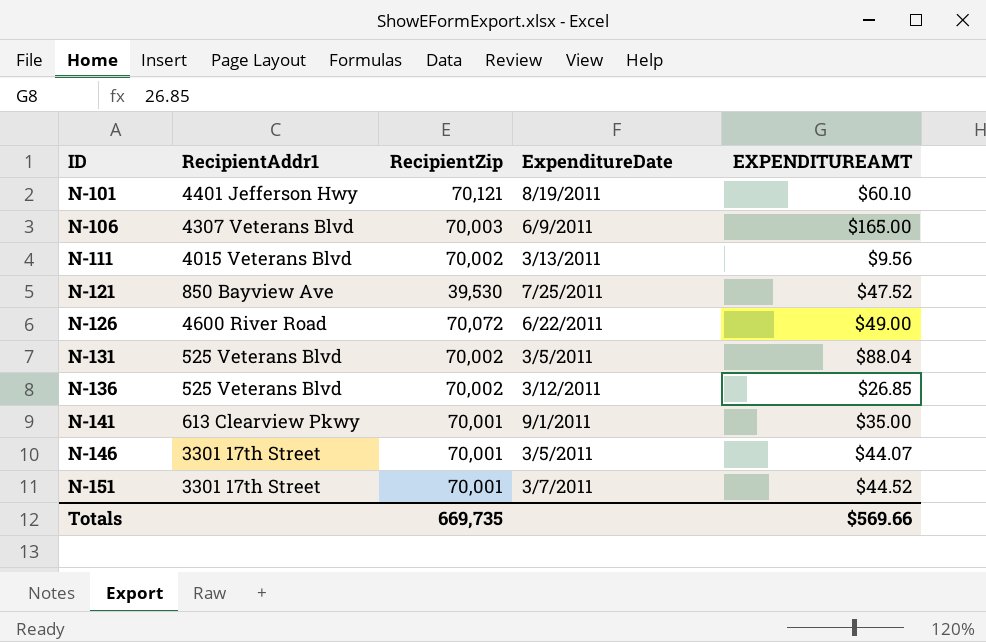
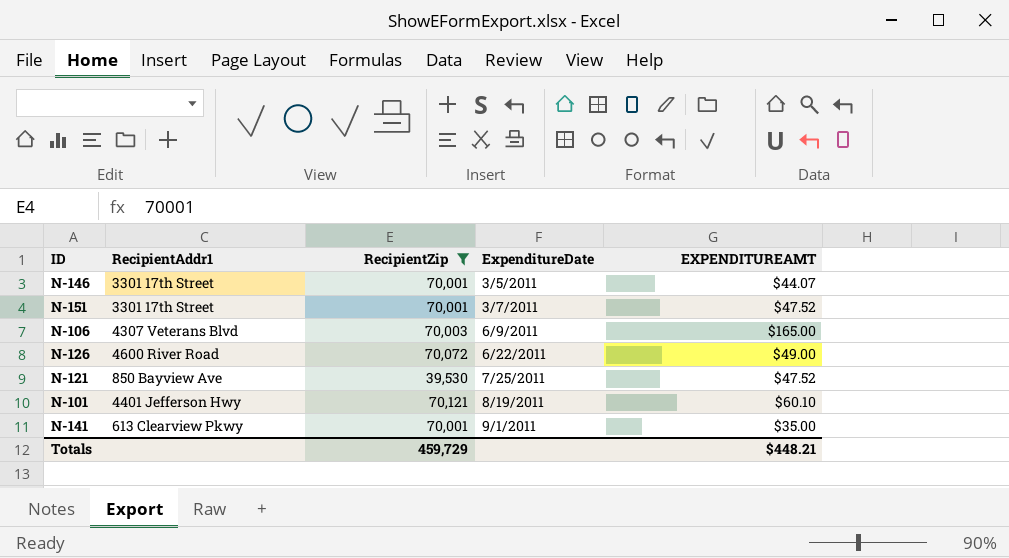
filter: none -> RecipientZip != 70,002
row order: ID ascending -> ExpenditureDate ascending
N-151 | EXPENDITUREAMT: $44.52 -> $47.52
Totals | RecipientZip: 669,735 -> 459,729
Totals | EXPENDITUREAMT: $569.66 -> $448.21

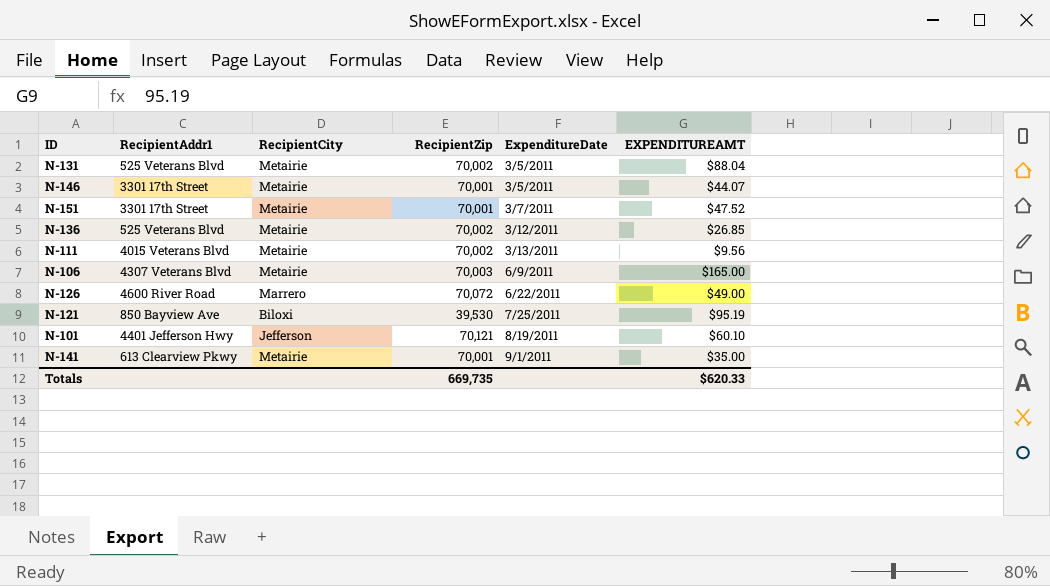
filter: RecipientZip != 70,002 -> none
column RecipientCity | position: none -> 3
N-121 | EXPENDITUREAMT: $47.52 -> $95.19
Totals | RecipientZip: 459,729 -> 669,735
Totals | EXPENDITUREAMT: $448.21 -> $620.33

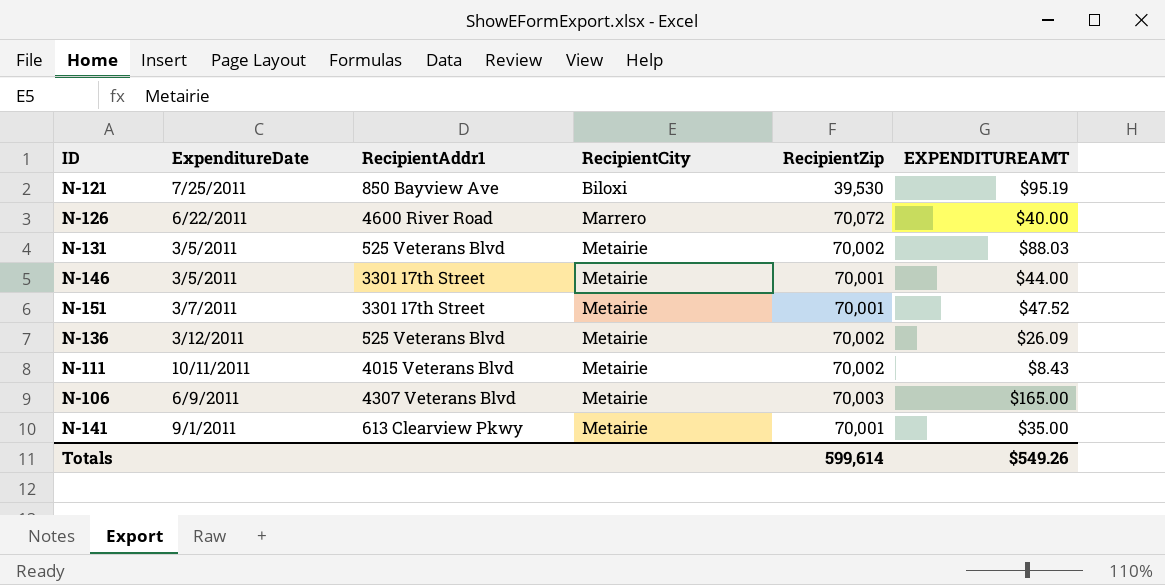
row order: ExpenditureDate ascending -> RecipientCity ascending
column ExpenditureDate | position: 5 -> 2
row N-101: 4401 Jefferson Hwy | Jefferson | 70,121 | 8/19/2011 | $60.10 -> none
N-126 | EXPENDITUREAMT: $49.00 -> $40.00
N-131 | EXPENDITUREAMT: $88.04 -> $88.03
N-146 | EXPENDITUREAMT: $44.07 -> $44.00
N-136 | EXPENDITUREAMT: $26.85 -> $26.09
N-111 | ExpenditureDate: 3/13/2011 -> 10/11/2011
N-111 | EXPENDITUREAMT: $9.56 -> $8.43
Totals | RecipientZip: 669,735 -> 599,614
Totals | EXPENDITUREAMT: $620.33 -> $549.26

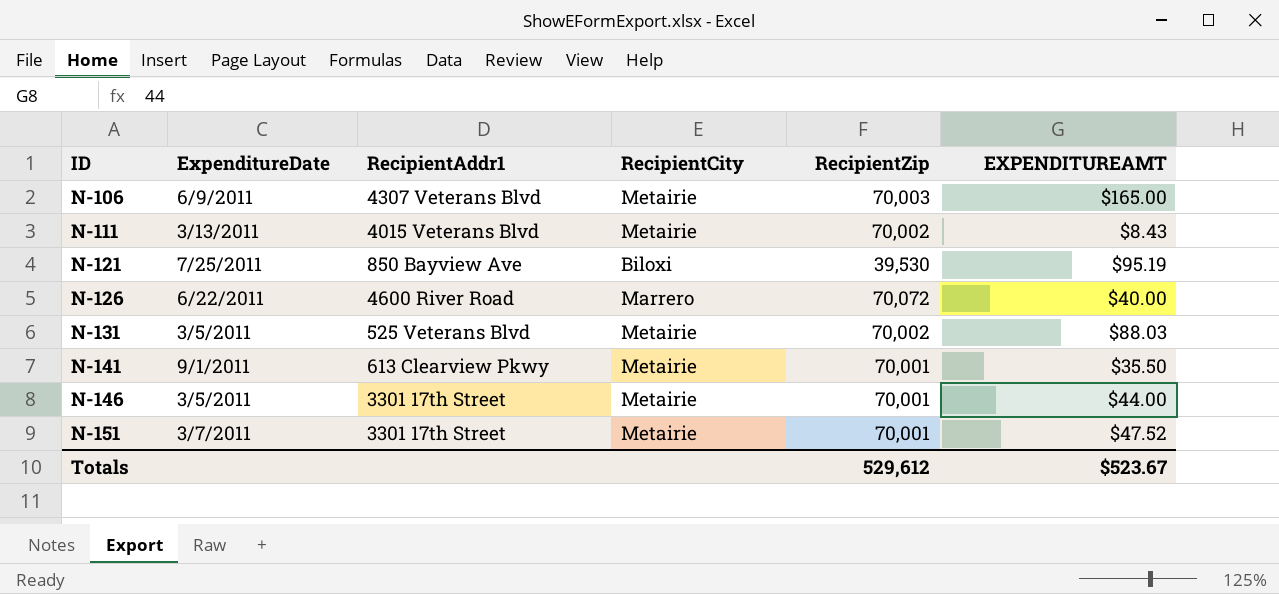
row order: RecipientCity ascending -> ID ascending
row N-136: 3/12/2011 | 525 Veterans Blvd | Metairie | 70,002 | $26.09 -> none
N-111 | ExpenditureDate: 10/11/2011 -> 3/13/2011
N-141 | EXPENDITUREAMT: $35.00 -> $35.50
Totals | RecipientZip: 599,614 -> 529,612
Totals | EXPENDITUREAMT: $549.26 -> $523.67

